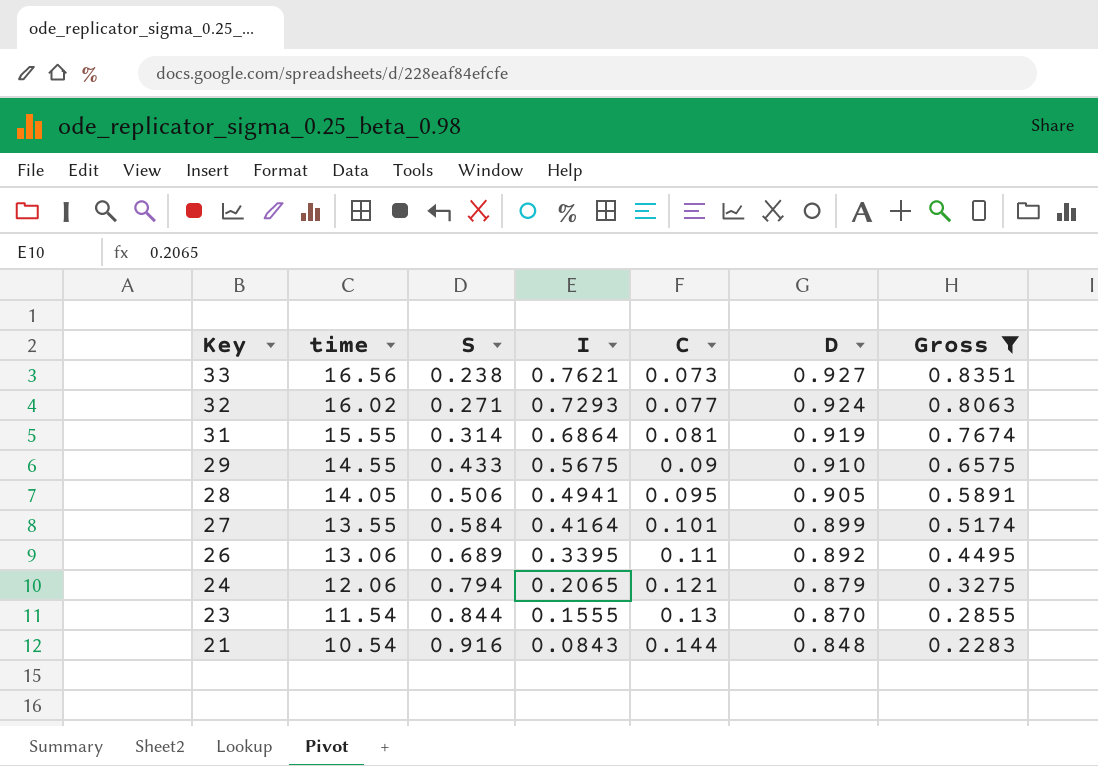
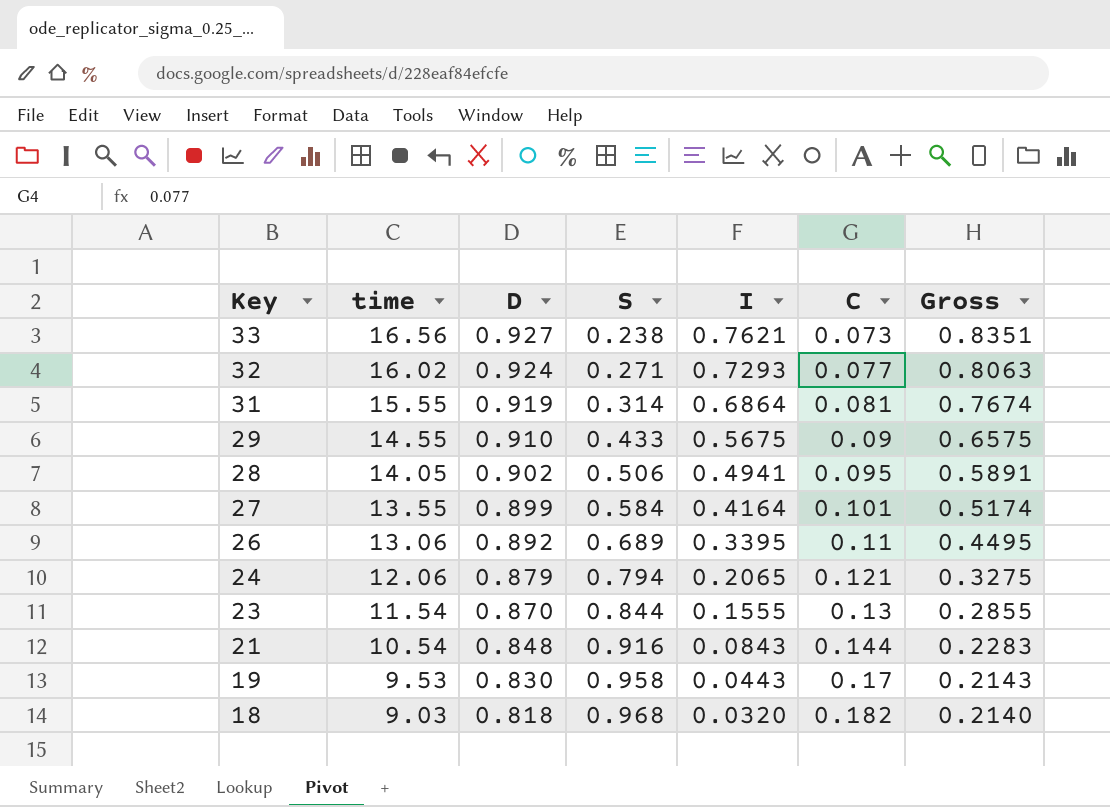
filter: Gross >= 0.2283 -> none
column D | position: 6 -> 3
28 | D: 0.905 -> 0.902

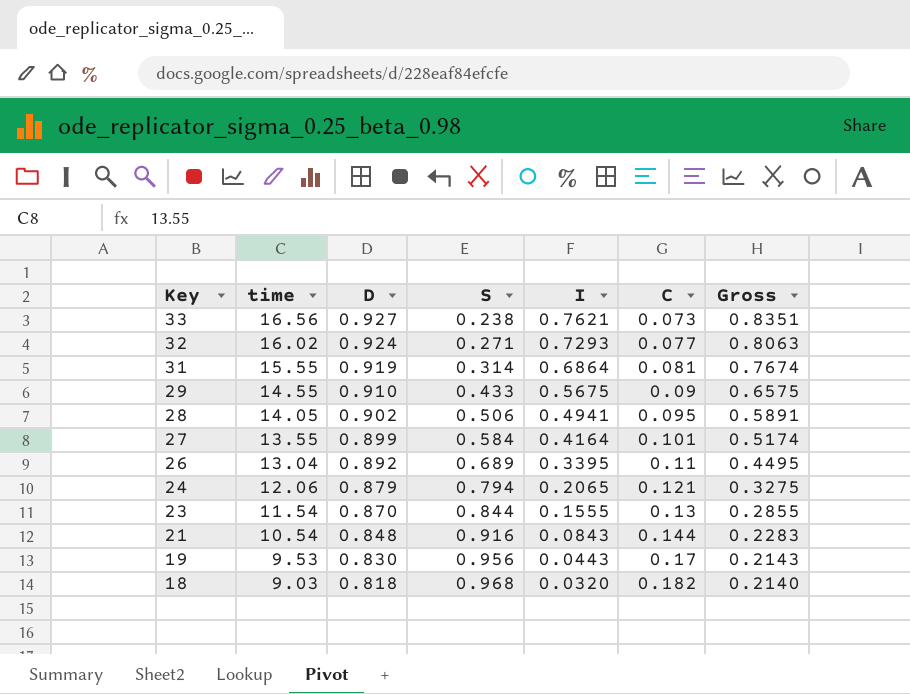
26 | time: 13.06 -> 13.04
19 | S: 0.958 -> 0.956

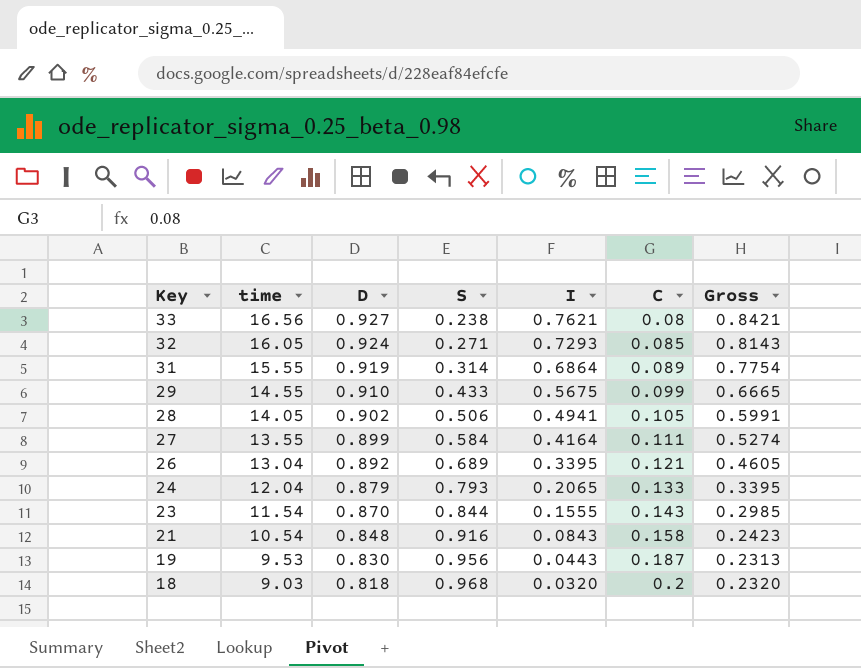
33 | C: 0.073 -> 0.08
33 | Gross: 0.8351 -> 0.8421
32 | time: 16.02 -> 16.05
32 | C: 0.077 -> 0.085
32 | Gross: 0.8063 -> 0.8143
31 | C: 0.081 -> 0.089
31 | Gross: 0.7674 -> 0.7754
29 | C: 0.09 -> 0.099
29 | Gross: 0.6575 -> 0.6665
28 | C: 0.095 -> 0.105
28 | Gross: 0.5891 -> 0.5991
27 | C: 0.101 -> 0.111
27 | Gross: 0.5174 -> 0.5274
26 | C: 0.11 -> 0.121
26 | Gross: 0.4495 -> 0.4605
24 | time: 12.06 -> 12.04
24 | S: 0.794 -> 0.793
24 | C: 0.121 -> 0.133
24 | Gross: 0.3275 -> 0.3395
23 | C: 0.13 -> 0.143
23 | Gross: 0.2855 -> 0.2985
21 | C: 0.144 -> 0.158
21 | Gross: 0.2283 -> 0.2423
19 | C: 0.17 -> 0.187
19 | Gross: 0.2143 -> 0.2313
18 | C: 0.182 -> 0.2
18 | Gross: 0.2140 -> 0.2320

